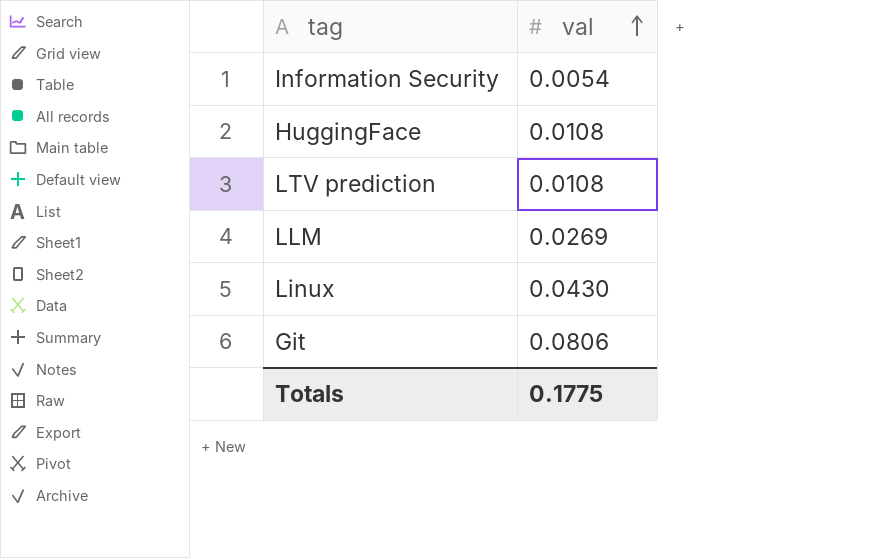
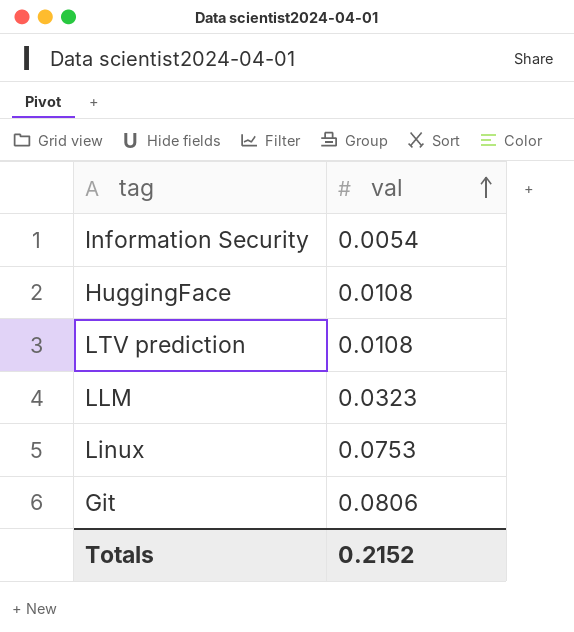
LLM | val: 0.0269 -> 0.0323
Linux | val: 0.0430 -> 0.0753
Totals | val: 0.1775 -> 0.2152

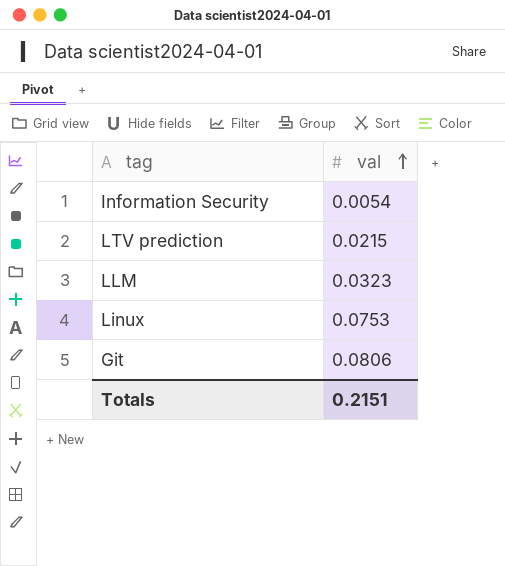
row HuggingFace: 0.0108 -> none
LTV prediction | val: 0.0108 -> 0.0215
Totals | val: 0.2152 -> 0.2151

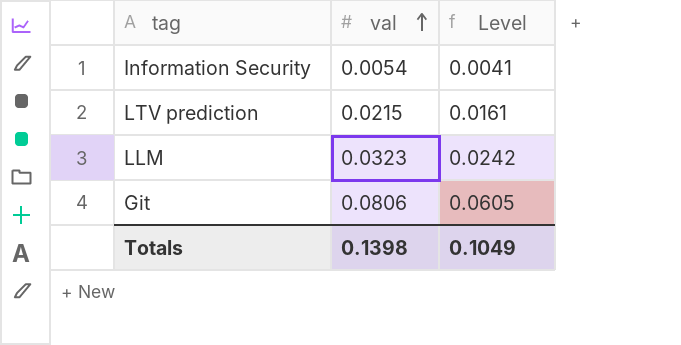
column Level | formula: none -> [val] * 0.75
row Linux: 0.0753 -> none
Totals | val: 0.2151 -> 0.1398

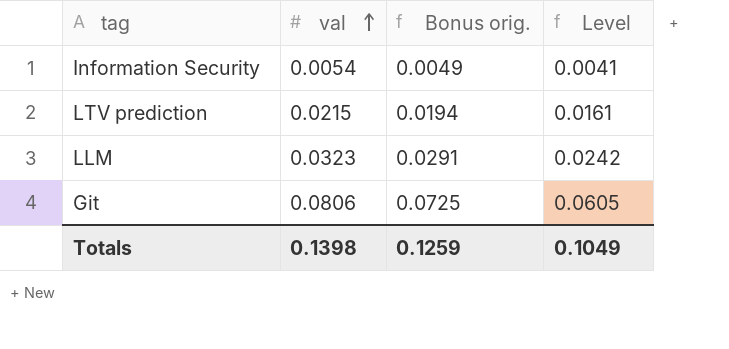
column Bonus orig. | formula: none -> [val] * 0.9

